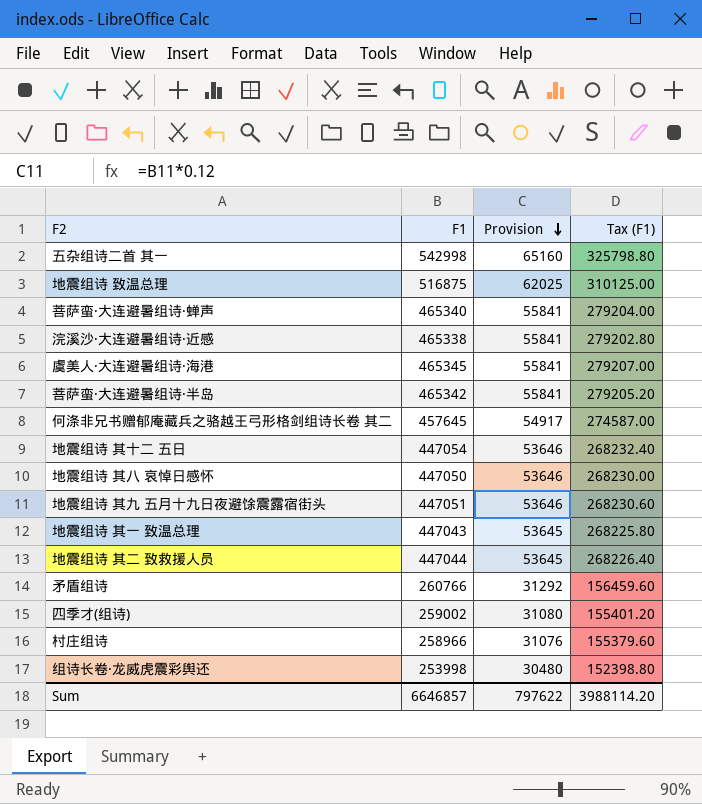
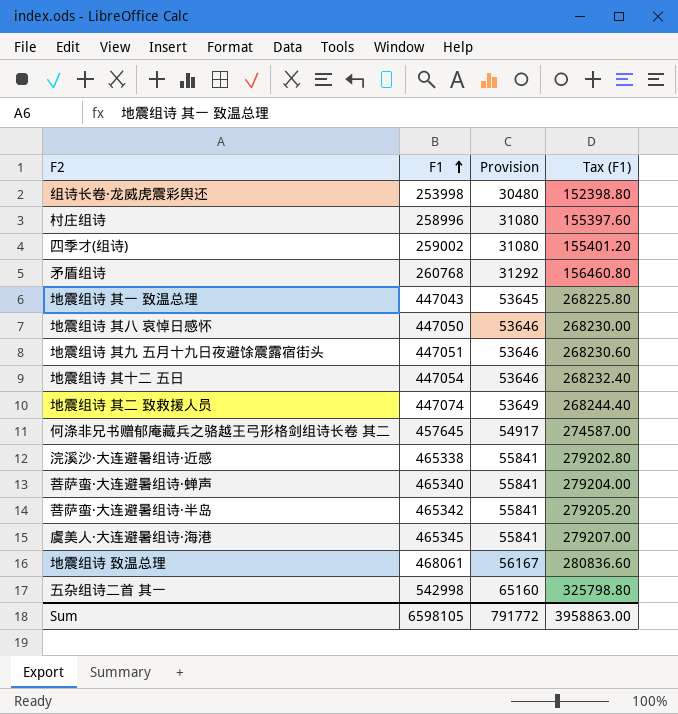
row order: Provision descending -> F1 ascending
村庄组诗 | F1: 258966 -> 258996
村庄组诗 | Provision: 31076 -> 31080
村庄组诗 | Tax (F1): 155379.60 -> 155397.60
矛盾组诗 | F1: 260766 -> 260768
矛盾组诗 | Tax (F1): 156459.60 -> 156460.80
地震组诗 其二 致救援人员 | F1: 447044 -> 447074
地震组诗 其二 致救援人员 | Provision: 53645 -> 53649
地震组诗 其二 致救援人员 | Tax (F1): 268226.40 -> 268244.40
地震组诗 致温总理 | F1: 516875 -> 468061
地震组诗 致温总理 | Provision: 62025 -> 56167
地震组诗 致温总理 | Tax (F1): 310125.00 -> 280836.60
Sum | F1: 6646857 -> 6598105
Sum | Provision: 797622 -> 791772
Sum | Tax (F1): 3988114.20 -> 3958863.00

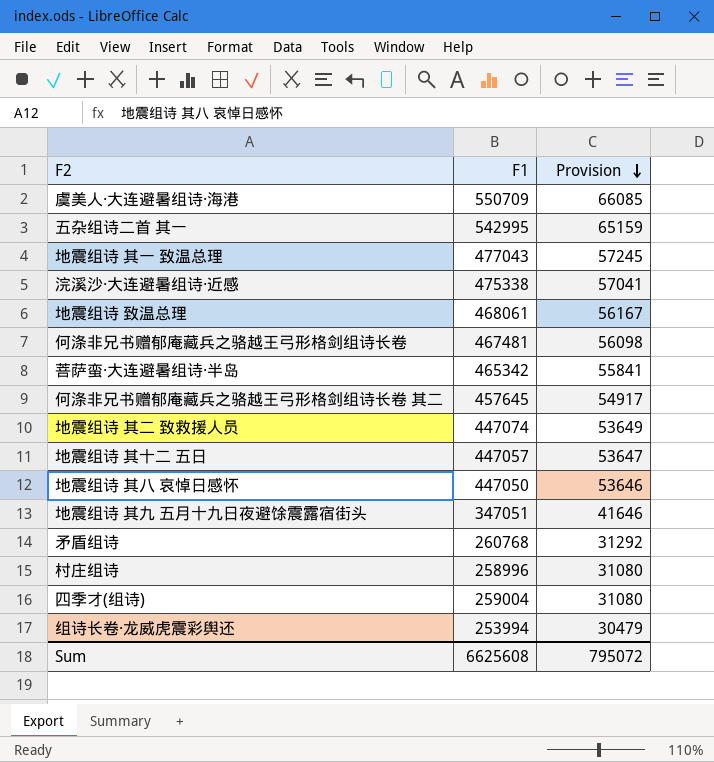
row order: F1 ascending -> Provision descending
column Tax (F1) | formula: [F1] * 0.6 -> none
row 菩萨蛮·大连避暑组诗·蝉声: 465340 | 55841 | 279204.00 -> none
虞美人·大连避暑组诗·海港 | F1: 465345 -> 550709
虞美人·大连避暑组诗·海港 | Provision: 55841 -> 66085
五杂组诗二首 其一 | F1: 542998 -> 542995
五杂组诗二首 其一 | Provision: 65160 -> 65159
地震组诗 其一 致温总理 | F1: 447043 -> 477043
地震组诗 其一 致温总理 | Provision: 53645 -> 57245
浣溪沙·大连避暑组诗·近感 | F1: 465338 -> 475338
浣溪沙·大连避暑组诗·近感 | Provision: 55841 -> 57041
row 何涤非兄书赠郁庵藏兵之骆越王弓形格剑组诗长卷: none -> 467481 | 56098
地震组诗 其十二 五日 | F1: 447054 -> 447057
地震组诗 其十二 五日 | Provision: 53646 -> 53647
地震组诗 其九 五月十九日夜避馀震露宿街头 | F1: 447051 -> 347051
地震组诗 其九 五月十九日夜避馀震露宿街头 | Provision: 53646 -> 41646
四季才(组诗) | F1: 259002 -> 259004
组诗长卷·龙威虎震彩舆还 | F1: 253998 -> 253994
组诗长卷·龙威虎震彩舆还 | Provision: 30480 -> 30479
Sum | F1: 6598105 -> 6625608
Sum | Provision: 791772 -> 795072

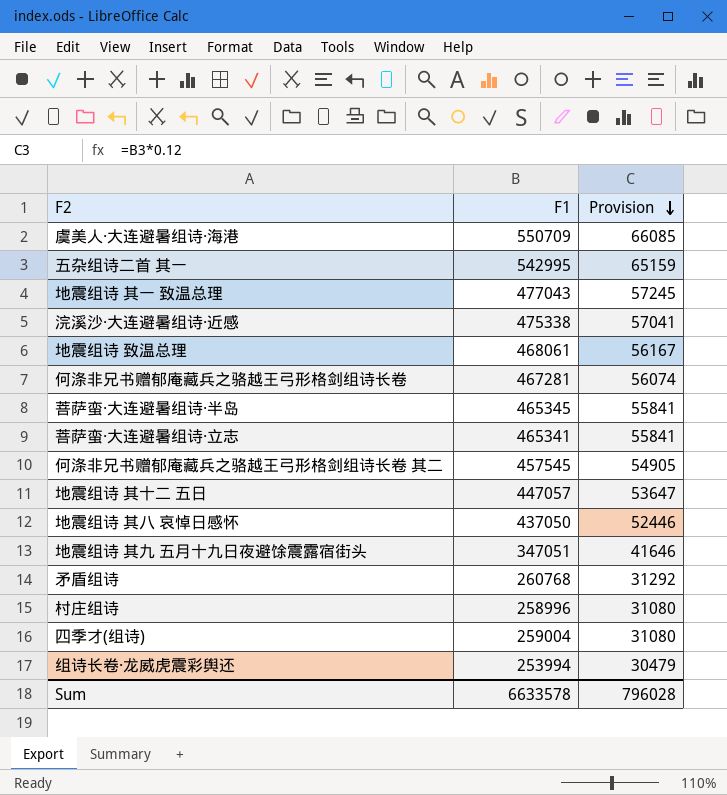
row 地震组诗 其二 致救援人员: 447074 | 53649 -> none
何涤非兄书赠郁庵藏兵之骆越王弓形格剑组诗长卷 | F1: 467481 -> 467281
何涤非兄书赠郁庵藏兵之骆越王弓形格剑组诗长卷 | Provision: 56098 -> 56074
菩萨蛮·大连避暑组诗·半岛 | F1: 465342 -> 465345
row 菩萨蛮·大连避暑组诗·立志: none -> 465341 | 55841
何涤非兄书赠郁庵藏兵之骆越王弓形格剑组诗长卷 其二 | F1: 457645 -> 457545
何涤非兄书赠郁庵藏兵之骆越王弓形格剑组诗长卷 其二 | Provision: 54917 -> 54905
地震组诗 其八 哀悼日感怀 | F1: 447050 -> 437050
地震组诗 其八 哀悼日感怀 | Provision: 53646 -> 52446
Sum | F1: 6625608 -> 6633578
Sum | Provision: 795072 -> 796028

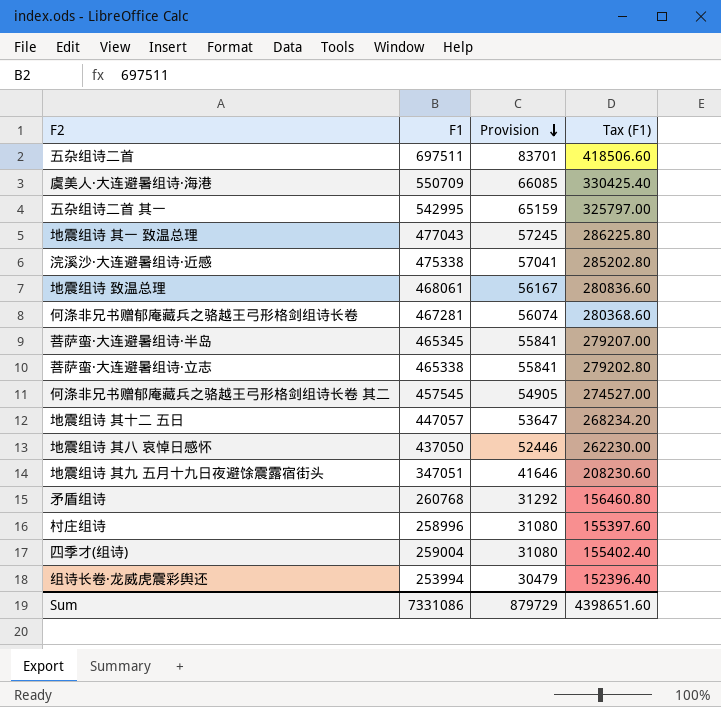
column Tax (F1) | formula: none -> [F1] * 0.6
row 五杂组诗二首: none -> 697511 | 83701 | 418506.60
菩萨蛮·大连避暑组诗·立志 | F1: 465341 -> 465338
Sum | F1: 6633578 -> 7331086
Sum | Provision: 796028 -> 879729

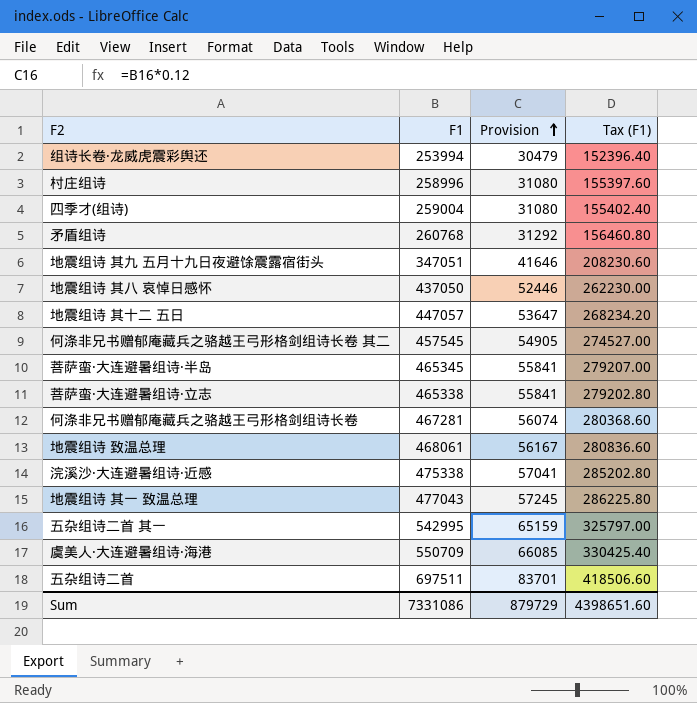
row order: Provision descending -> Provision ascending

